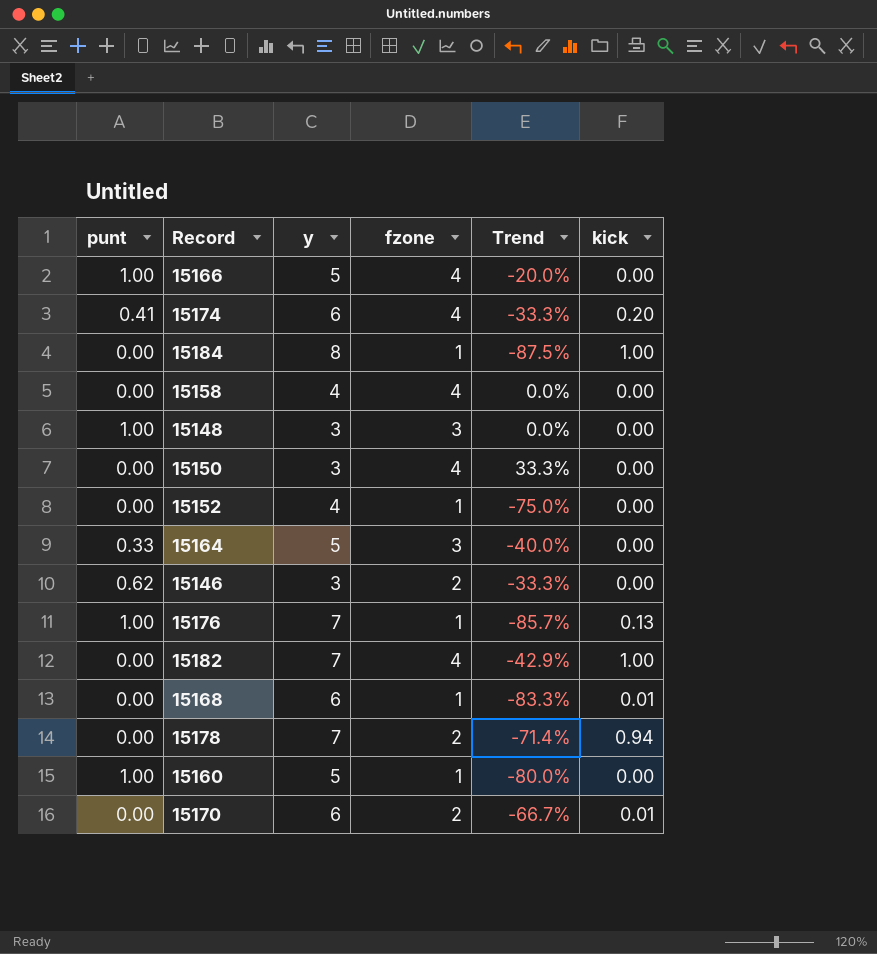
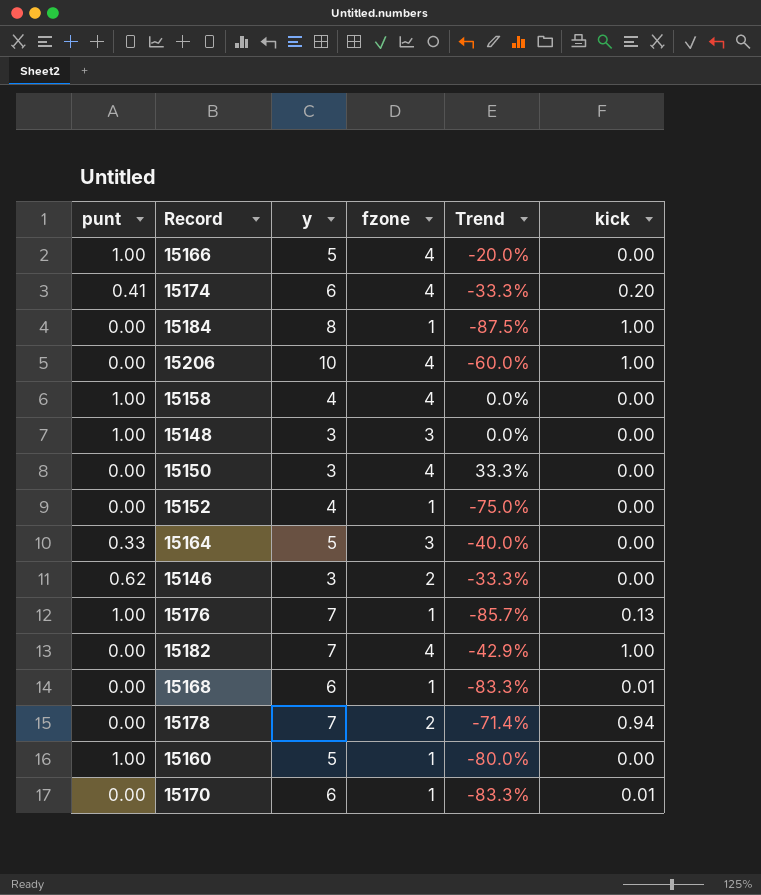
row 15206: none -> 0.00 | 10 | 4 | -60.0% | 1.00
15158 | punt: 0.00 -> 1.00
15170 | fzone: 2 -> 1
15170 | Trend: -66.7% -> -83.3%

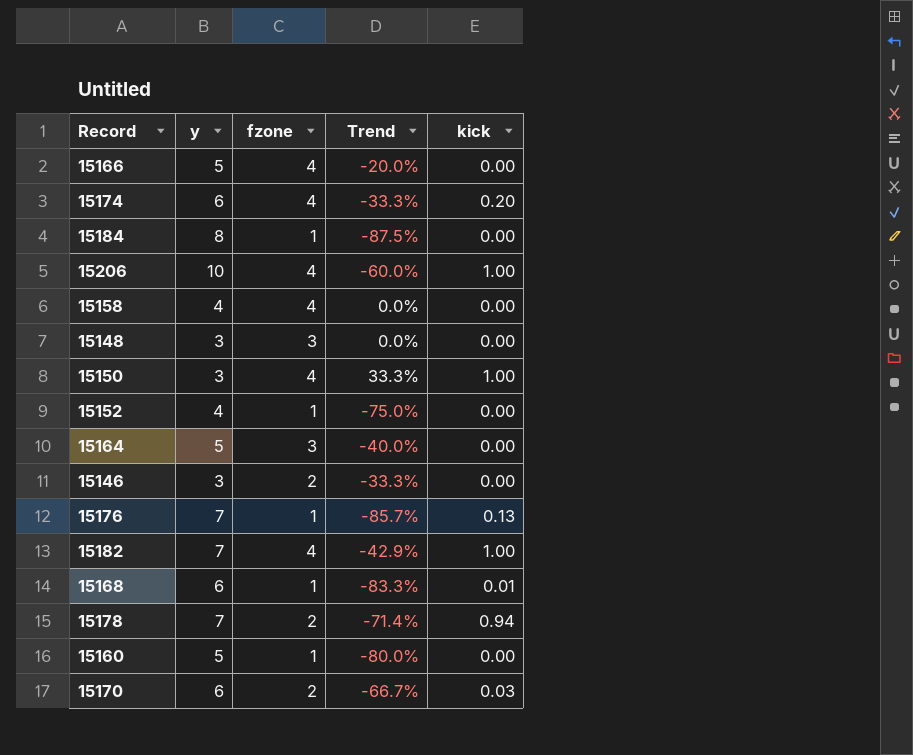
column punt | position: 1 -> none
15184 | kick: 1.00 -> 0.00
15150 | kick: 0.00 -> 1.00
15170 | fzone: 1 -> 2
15170 | Trend: -83.3% -> -66.7%
15170 | kick: 0.01 -> 0.03

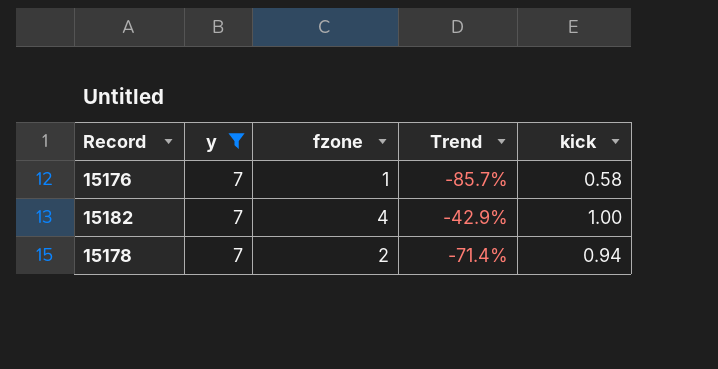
filter: none -> y = 7
15176 | kick: 0.13 -> 0.58

